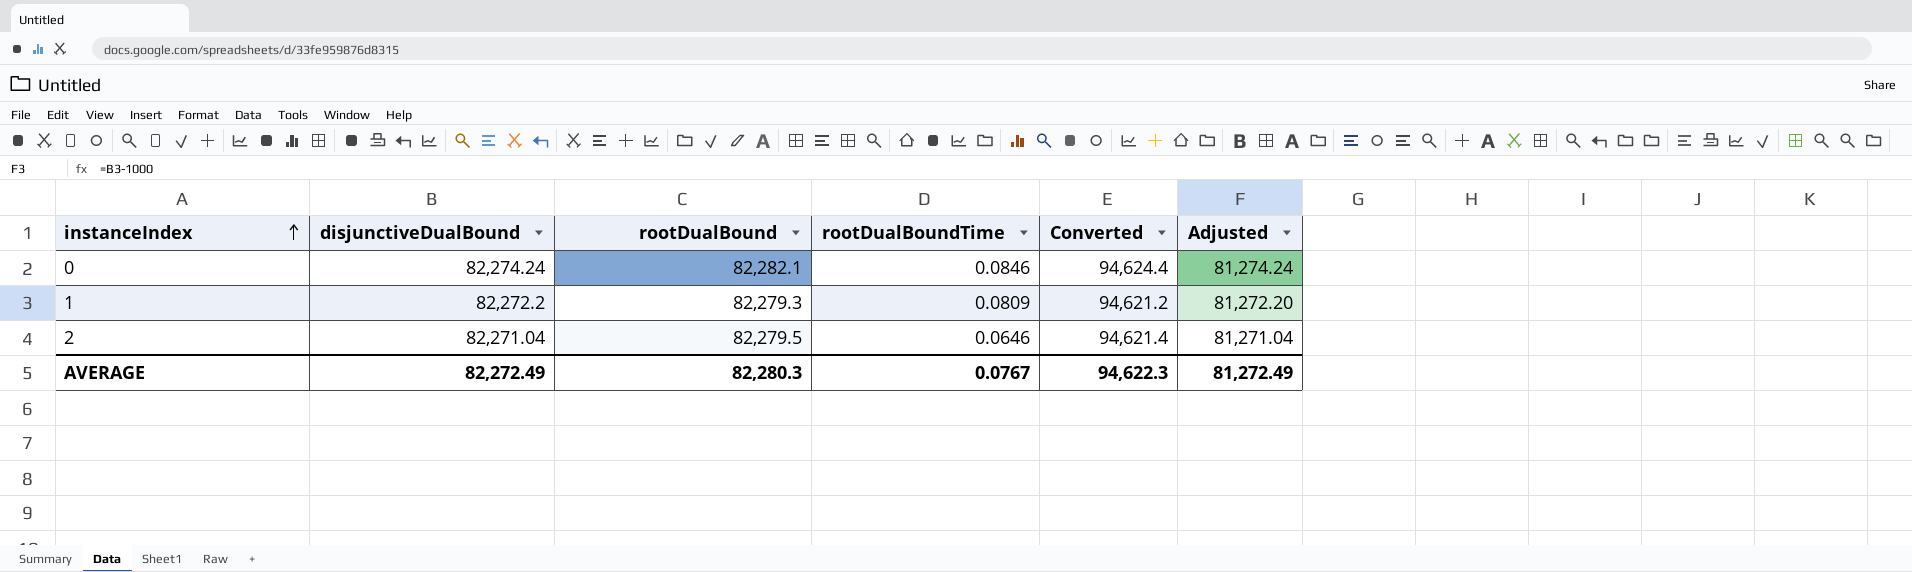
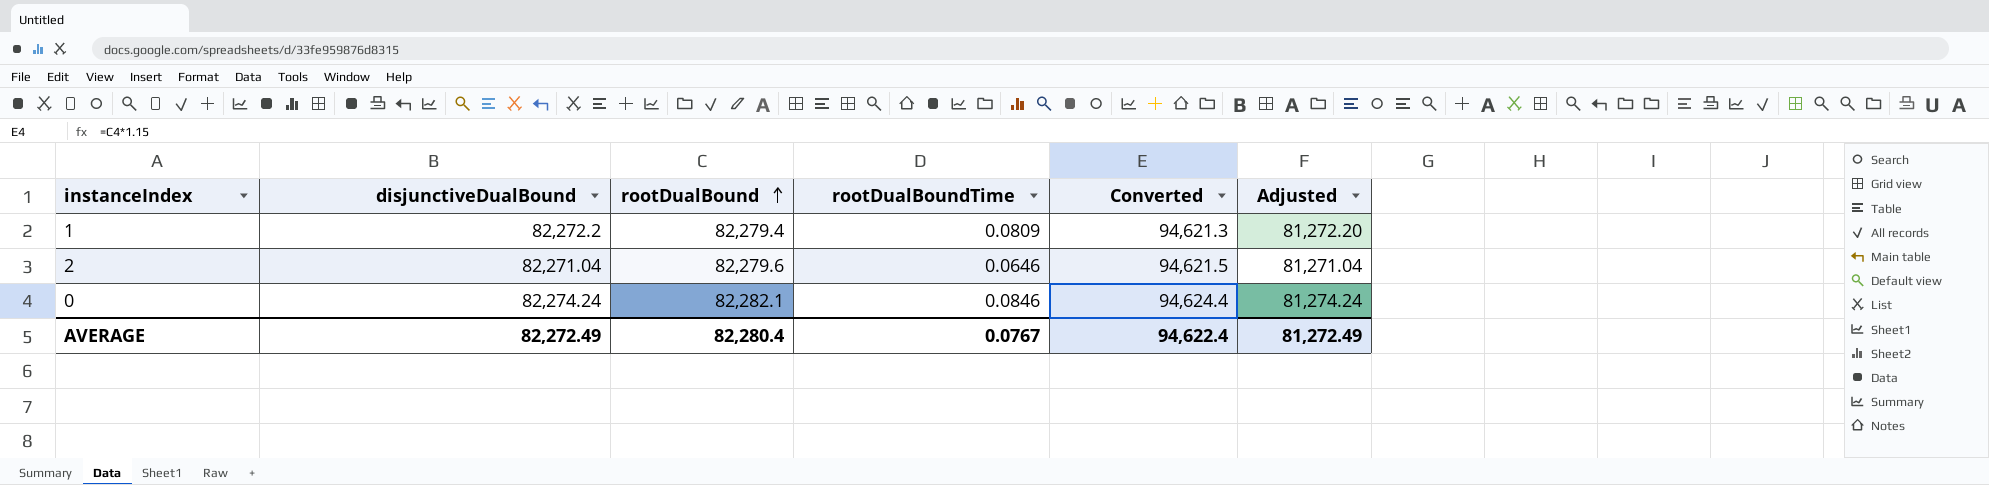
row order: instanceIndex ascending -> rootDualBound ascending
1 | rootDualBound: 82,279.3 -> 82,279.4
1 | Converted: 94,621.2 -> 94,621.3
2 | rootDualBound: 82,279.5 -> 82,279.6
2 | Converted: 94,621.4 -> 94,621.5
AVERAGE | rootDualBound: 82,280.3 -> 82,280.4
AVERAGE | Converted: 94,622.3 -> 94,622.4

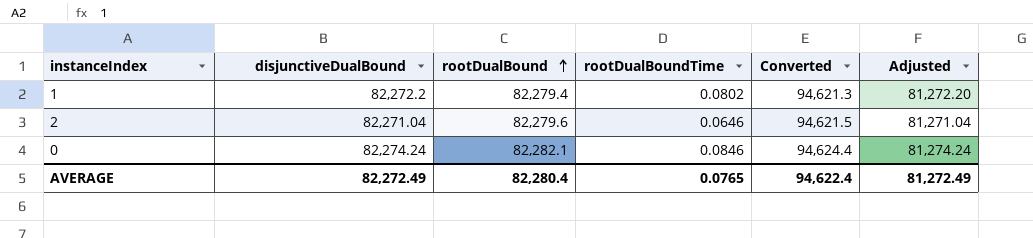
1 | rootDualBoundTime: 0.0809 -> 0.0802
AVERAGE | rootDualBoundTime: 0.0767 -> 0.0765

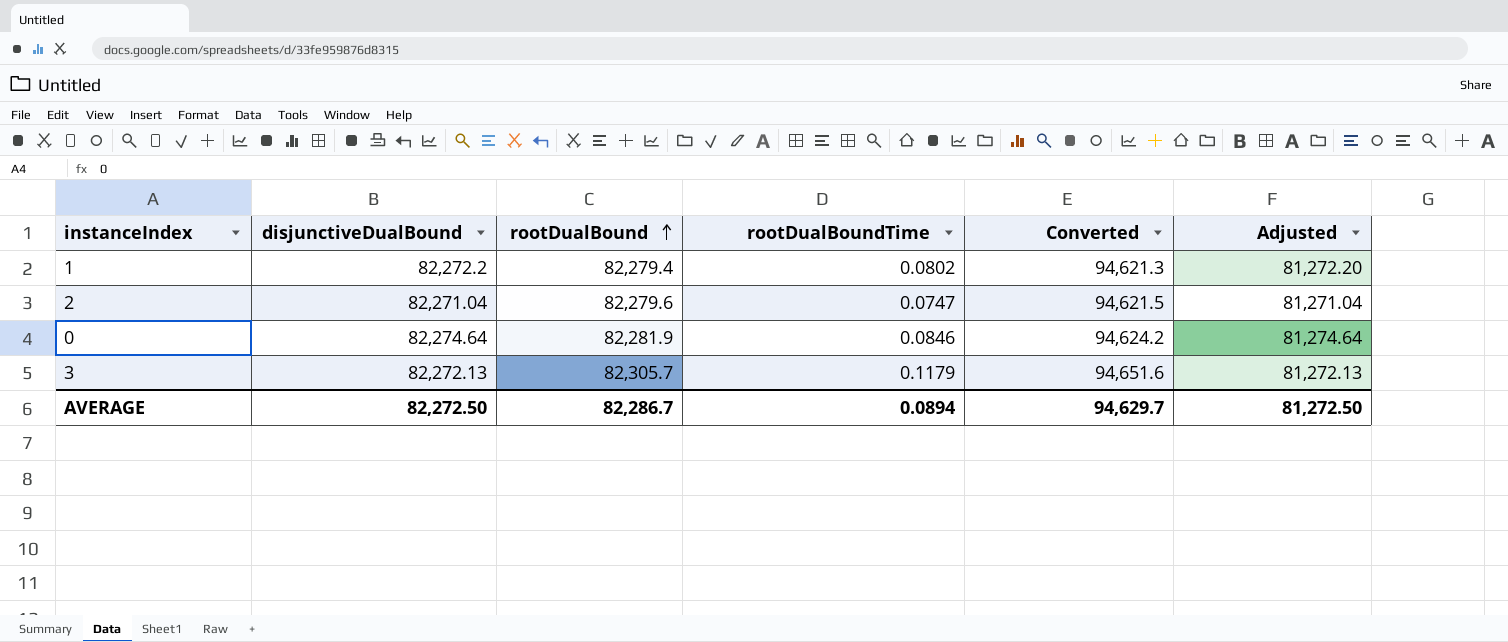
2 | rootDualBoundTime: 0.0646 -> 0.0747
0 | disjunctiveDualBound: 82,274.24 -> 82,274.64
0 | rootDualBound: 82,282.1 -> 82,281.9
0 | Converted: 94,624.4 -> 94,624.2
0 | Adjusted: 81,274.24 -> 81,274.64
row 3: none -> 82,272.13 | 82,305.7 | 0.1179 | 94,651.6 | 81,272.13
AVERAGE | disjunctiveDualBound: 82,272.49 -> 82,272.50
AVERAGE | rootDualBound: 82,280.4 -> 82,286.7
AVERAGE | rootDualBoundTime: 0.0765 -> 0.0894
AVERAGE | Converted: 94,622.4 -> 94,629.7
AVERAGE | Adjusted: 81,272.49 -> 81,272.50

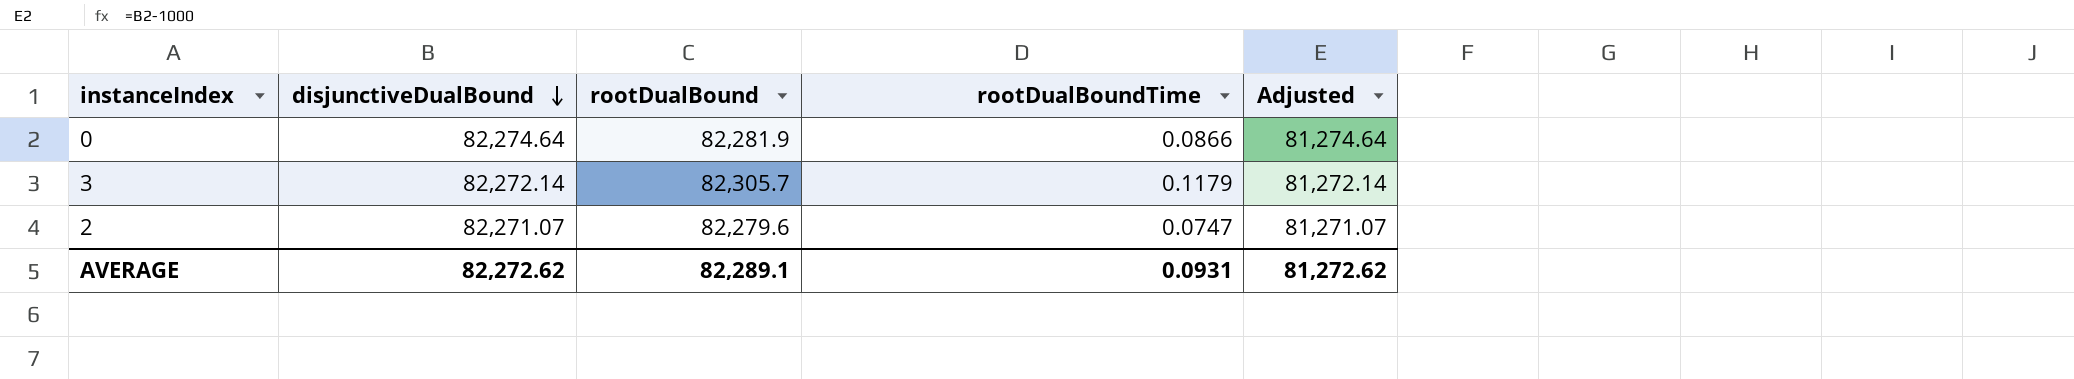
row order: rootDualBound ascending -> disjunctiveDualBound descending
column Converted | formula: [rootDualBound] * 1.15 -> none
row 1: 82,272.2 | 82,279.4 | 0.0802 | 94,621.3 | 81,272.20 -> none
0 | rootDualBoundTime: 0.0846 -> 0.0866
3 | disjunctiveDualBound: 82,272.13 -> 82,272.14
3 | Adjusted: 81,272.13 -> 81,272.14
2 | disjunctiveDualBound: 82,271.04 -> 82,271.07
2 | Adjusted: 81,271.04 -> 81,271.07
AVERAGE | disjunctiveDualBound: 82,272.50 -> 82,272.62
AVERAGE | rootDualBound: 82,286.7 -> 82,289.1
AVERAGE | rootDualBoundTime: 0.0894 -> 0.0931
AVERAGE | Adjusted: 81,272.50 -> 81,272.62

